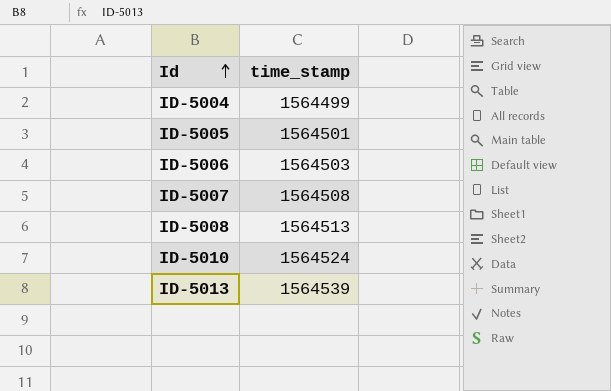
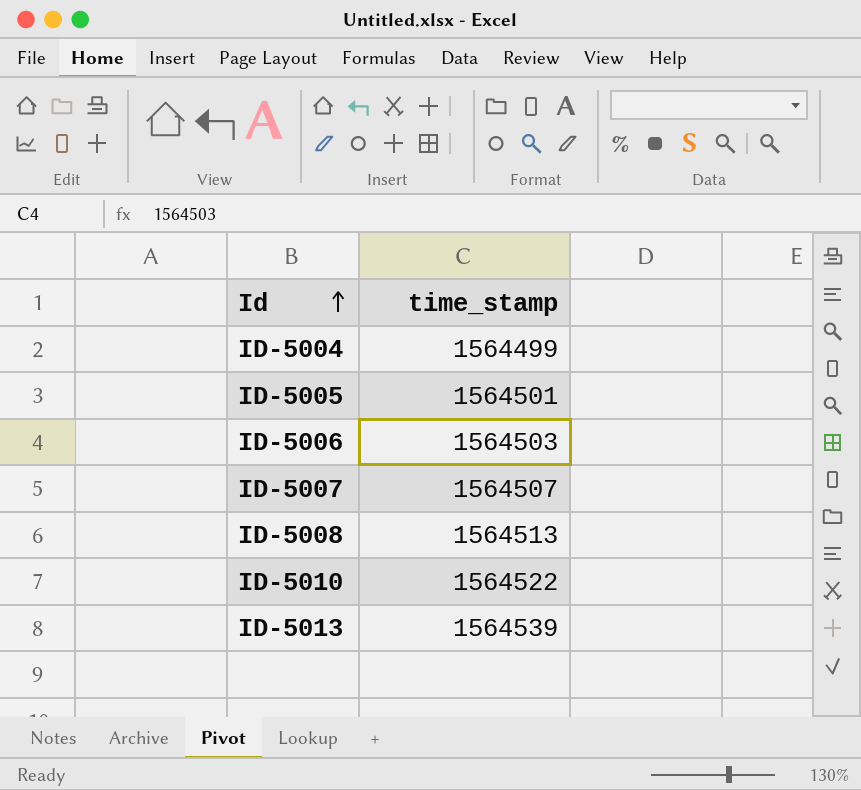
ID-5007 | time_stamp: 1564508 -> 1564507
ID-5010 | time_stamp: 1564524 -> 1564522

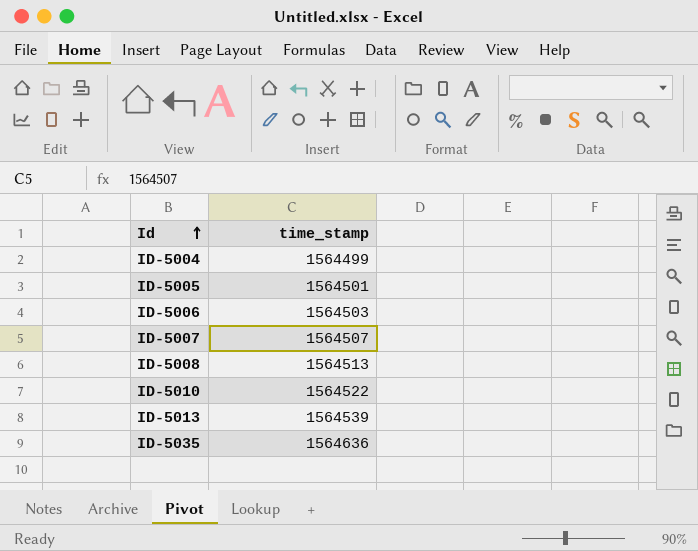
row ID-5035: none -> 1564636

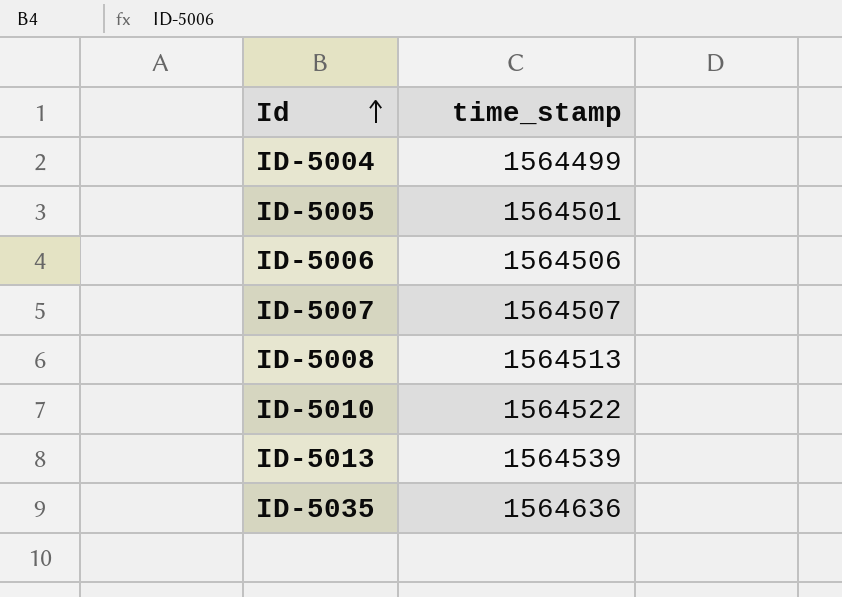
ID-5006 | time_stamp: 1564503 -> 1564506

